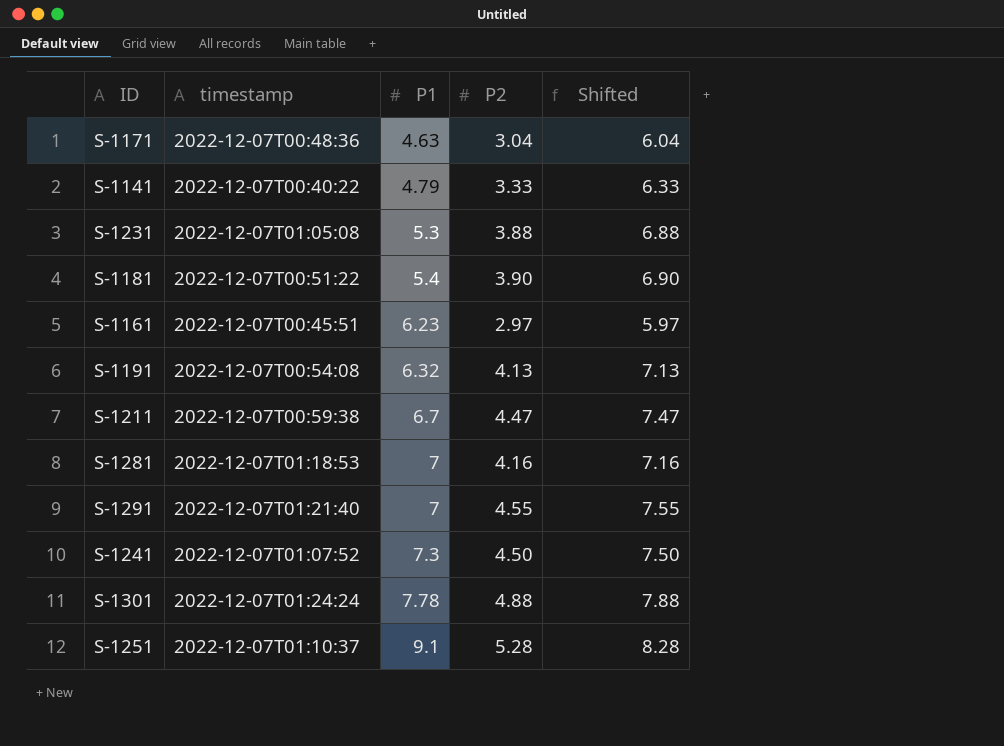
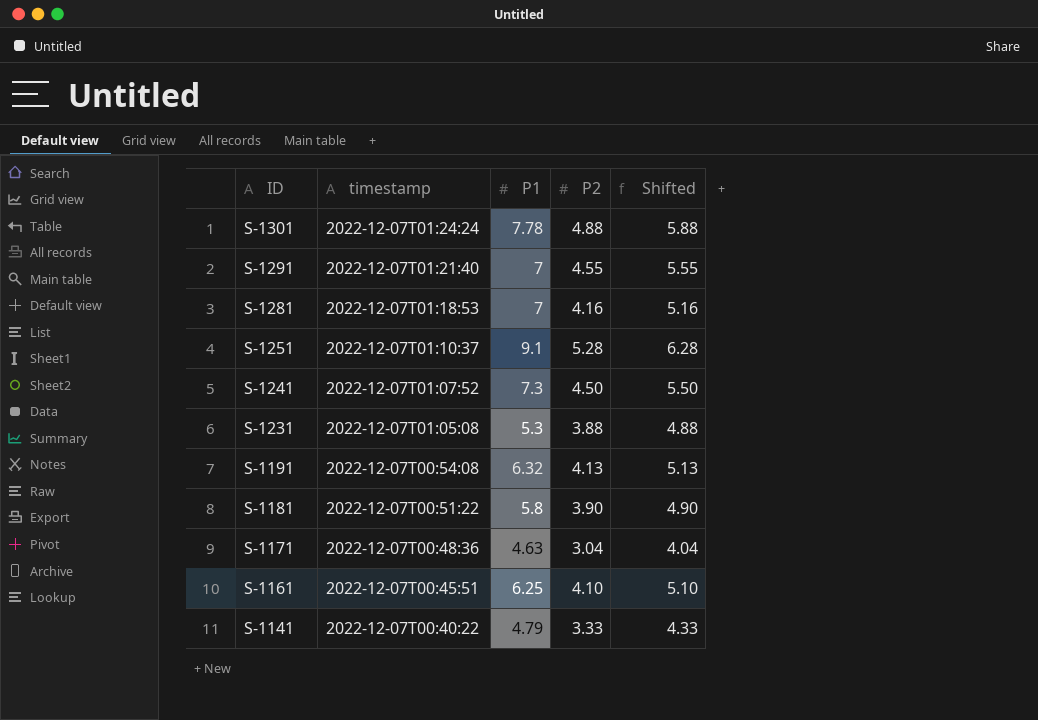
row order: P1 ascending -> ID descending
column Shifted | formula: [P2] + 3 -> [P2] + 1
row S-1211: 2022-12-07T00:59:38 | 6.7 | 4.47 | 7.47 -> none
S-1181 | P1: 5.4 -> 5.8
S-1161 | P1: 6.23 -> 6.25
S-1161 | P2: 2.97 -> 4.10

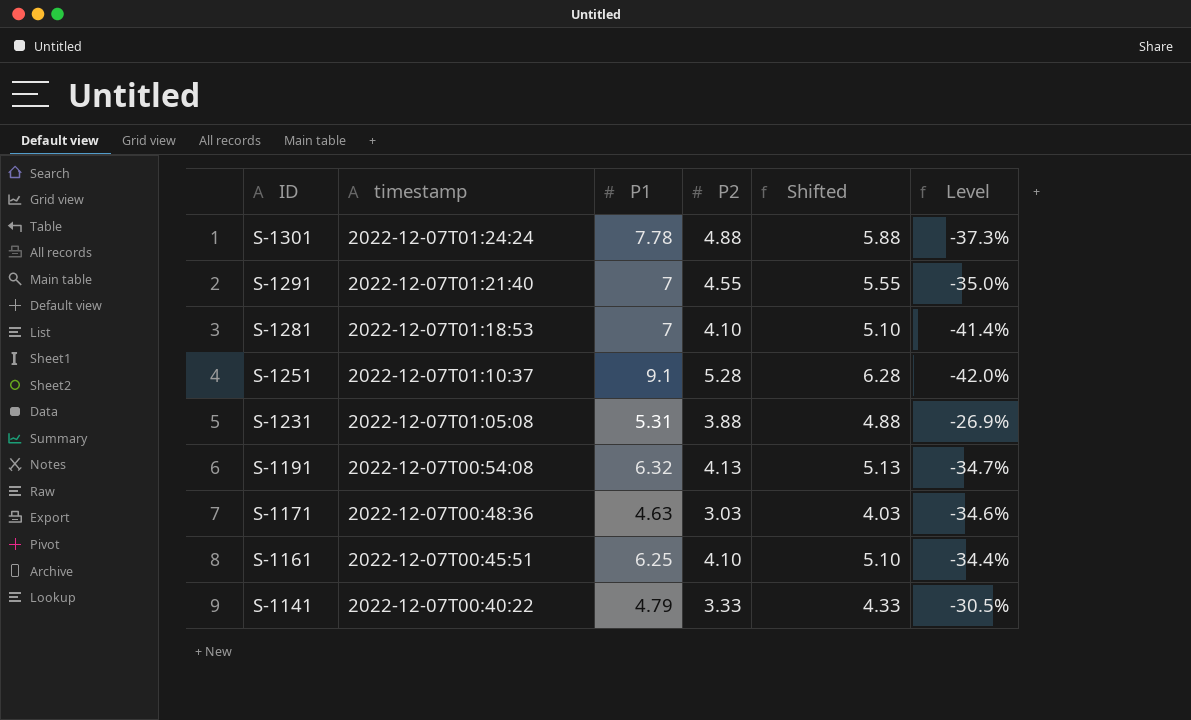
column Level | formula: none -> ([P2] - [P1]) / [P1]
row S-1241: 2022-12-07T01:07:52 | 7.3 | 4.50 | 5.50 -> none
row S-1181: 2022-12-07T00:51:22 | 5.8 | 3.90 | 4.90 -> none
S-1281 | P2: 4.16 -> 4.10
S-1281 | Shifted: 5.16 -> 5.10
S-1231 | P1: 5.3 -> 5.31
S-1171 | P2: 3.04 -> 3.03
S-1171 | Shifted: 4.04 -> 4.03

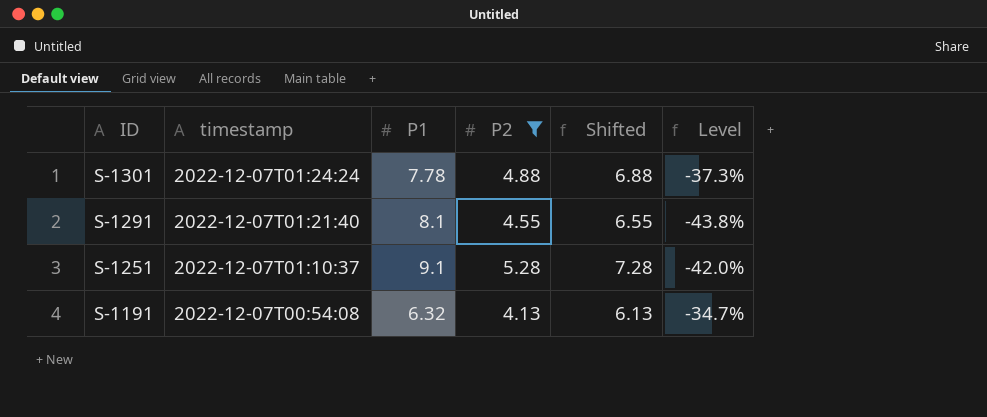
filter: none -> P2 >= 4.13
column Shifted | formula: [P2] + 1 -> [P2] + 2
S-1291 | P1: 7 -> 8.1
S-1291 | Level: -35.0% -> -43.8%

